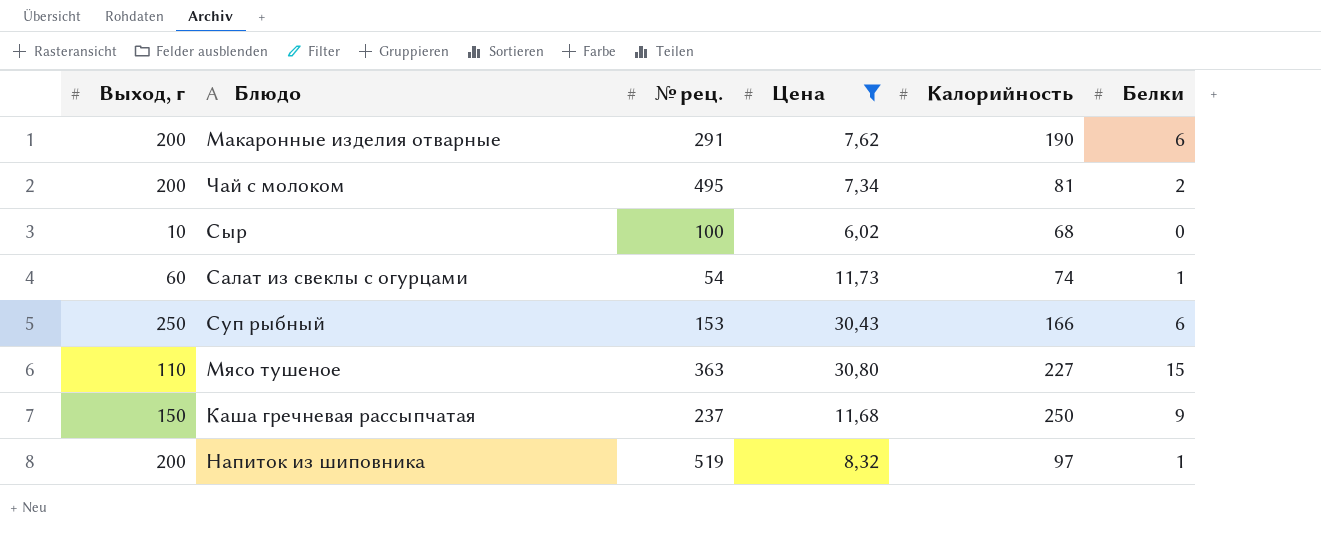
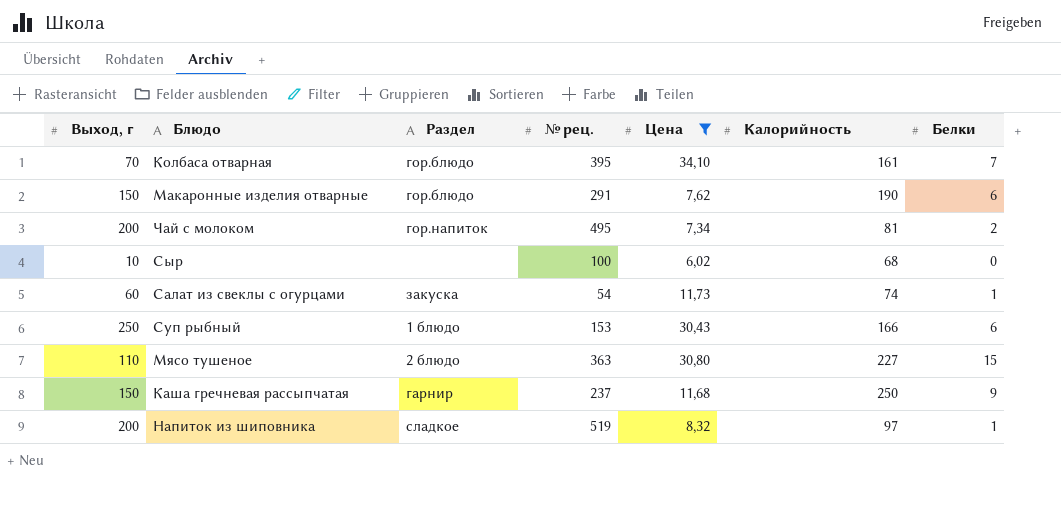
column Раздел | position: none -> 3
row Колбаса отварная: none -> 70 | гор.блюдо | 395 | 34,10 | 161 | 7
Макаронные изделия отварные | Выход, г: 200 -> 150

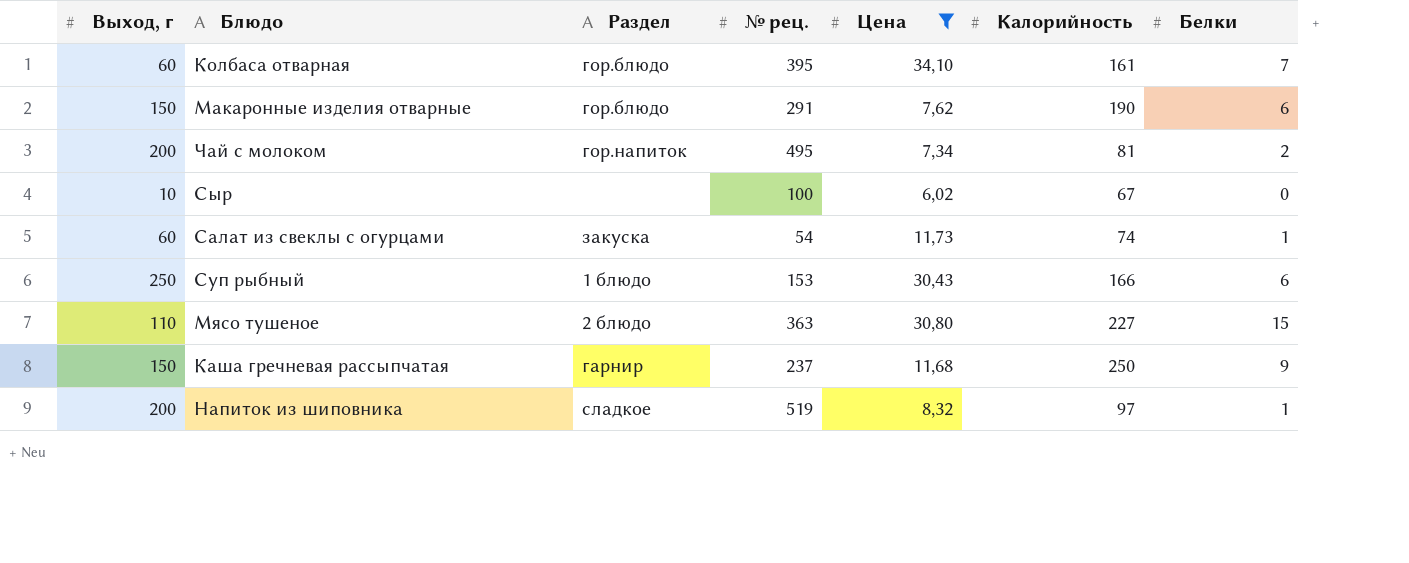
Колбаса отварная | Выход, г: 70 -> 60
Сыр | Калорийность: 68 -> 67

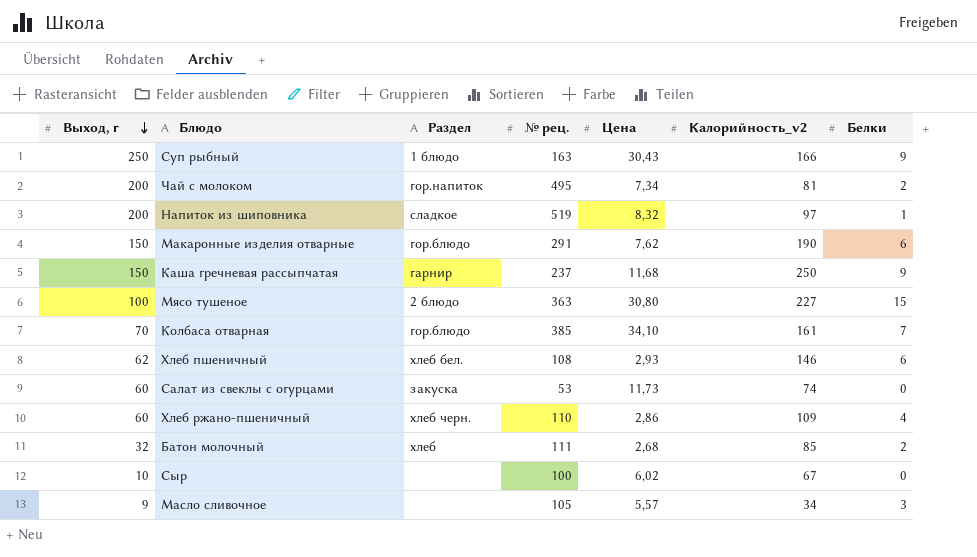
filter: Цена >= 6,02 -> none
row order: none -> Выход, г descending
column name: Калорийность -> Калорийность_v2
Суп рыбный | № рец.: 153 -> 163
Суп рыбный | Белки: 6 -> 9
Мясо тушеное | Выход, г: 110 -> 100
Колбаса отварная | Выход, г: 60 -> 70
Колбаса отварная | № рец.: 395 -> 385
Салат из свеклы с огурцами | № рец.: 54 -> 53
Салат из свеклы с огурцами | Белки: 1 -> 0

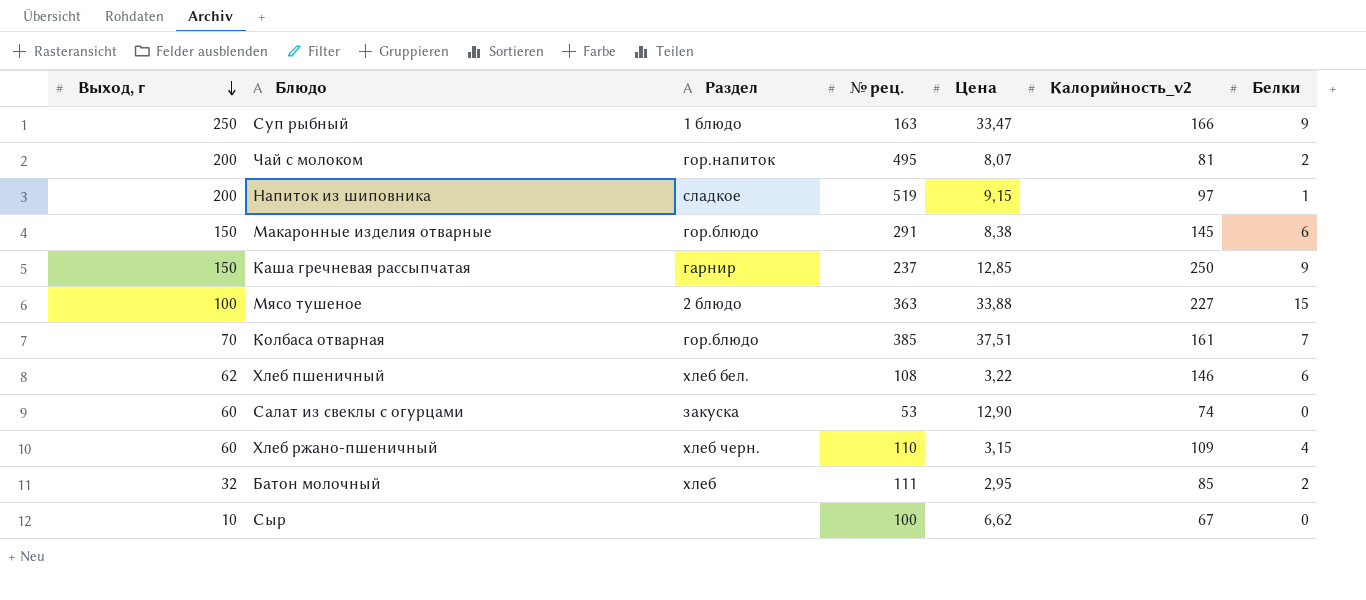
row Масло сливочное: 9 | none | 105 | 5,57 | 34 | 3 -> none
Суп рыбный | Цена: 30,43 -> 33,47
Чай с молоком | Цена: 7,34 -> 8,07
Напиток из шиповника | Цена: 8,32 -> 9,15
Макаронные изделия отварные | Цена: 7,62 -> 8,38
Макаронные изделия отварные | Калорийность_v2: 190 -> 145
Каша гречневая рассыпчатая | Цена: 11,68 -> 12,85
Мясо тушеное | Цена: 30,80 -> 33,88
Колбаса отварная | Цена: 34,10 -> 37,51
Хлеб пшеничный | Цена: 2,93 -> 3,22
Салат из свеклы с огурцами | Цена: 11,73 -> 12,90
Хлеб ржано-пшеничный | Цена: 2,86 -> 3,15
Батон молочный | Цена: 2,68 -> 2,95
Сыр | Цена: 6,02 -> 6,62

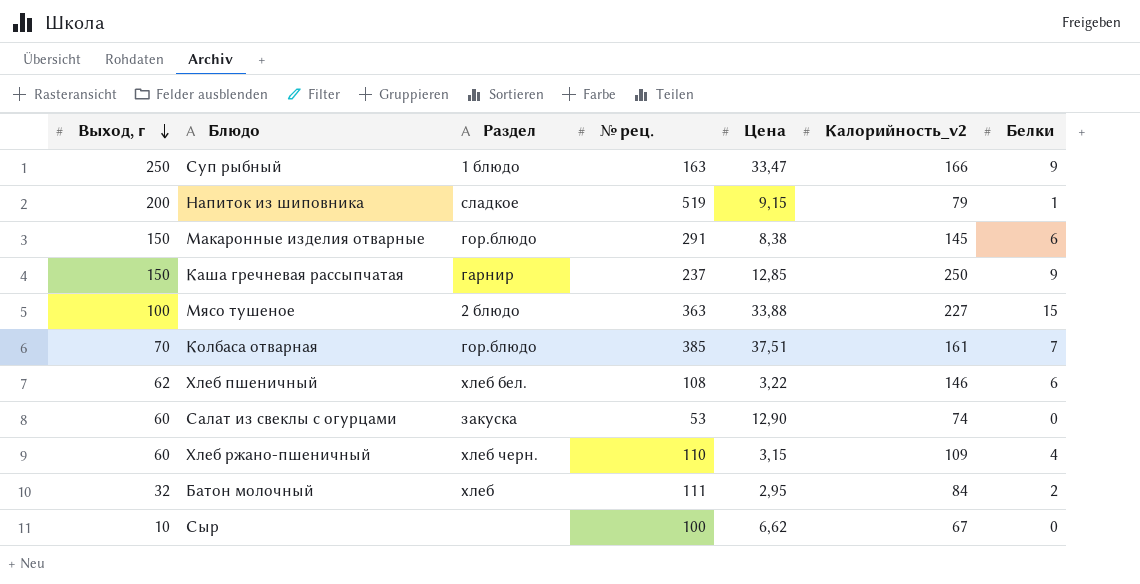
row Чай с молоком: 200 | гор.напиток | 495 | 8,07 | 81 | 2 -> none
Напиток из шиповника | Калорийность_v2: 97 -> 79
Батон молочный | Калорийность_v2: 85 -> 84

